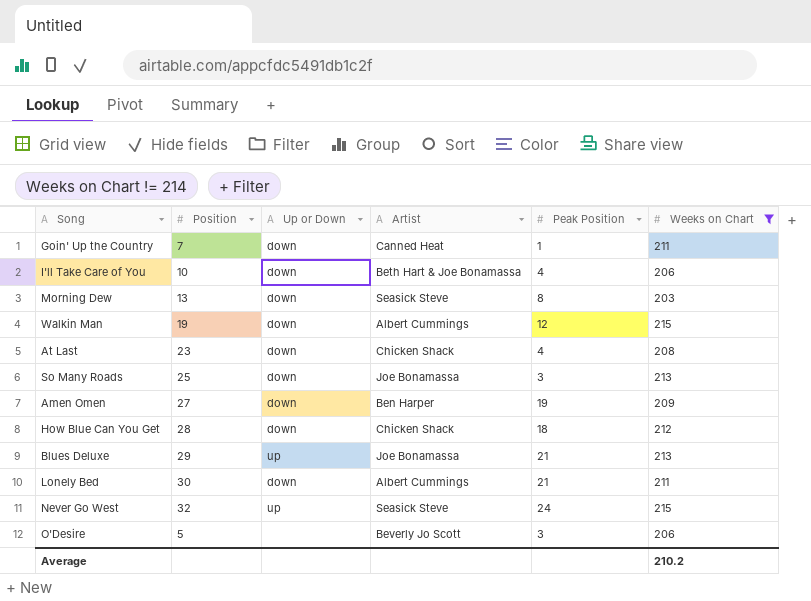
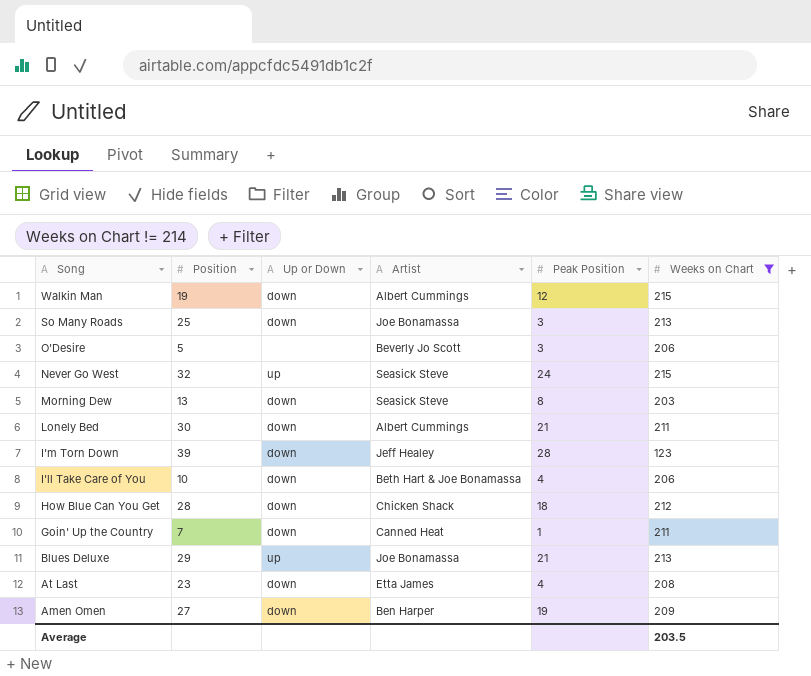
row order: none -> Song descending
row I'm Torn Down: none -> 39 | down | Jeff Healey | 28 | 123
At Last | Artist: Chicken Shack -> Etta James
Average | Weeks on Chart: 210.2 -> 203.5

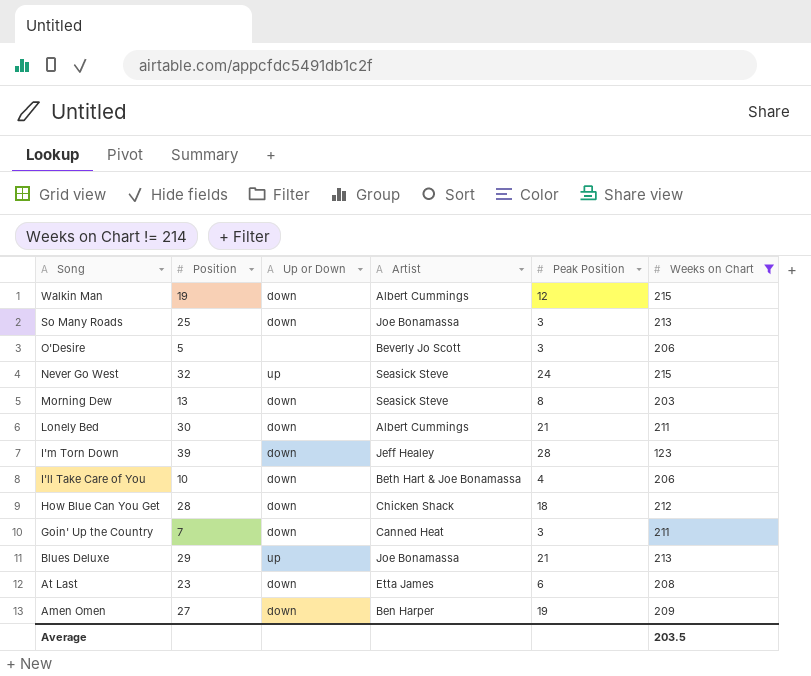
Goin' Up the Country | Peak Position: 1 -> 3
At Last | Peak Position: 4 -> 6

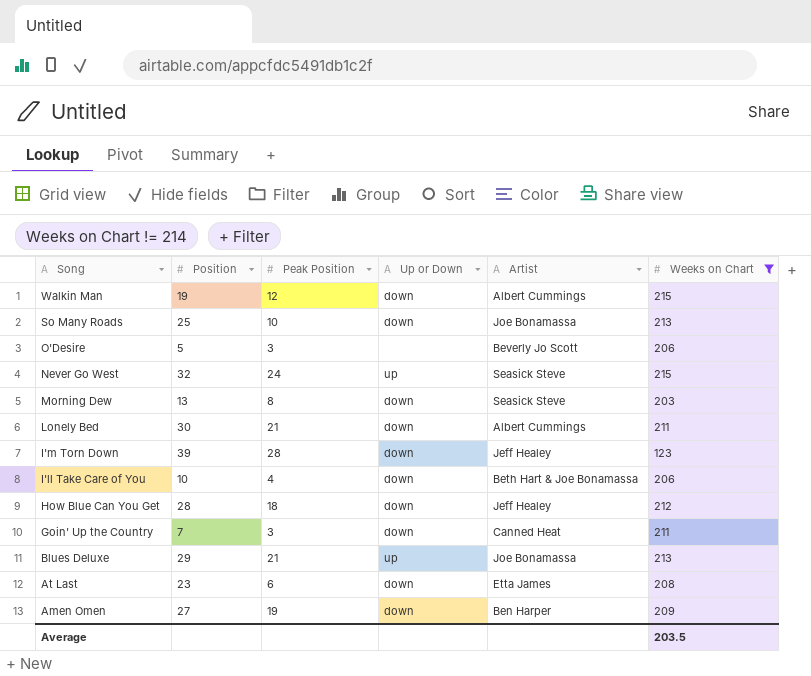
column Peak Position | position: 5 -> 3
So Many Roads | Peak Position: 3 -> 10
How Blue Can You Get | Artist: Chicken Shack -> Jeff Healey

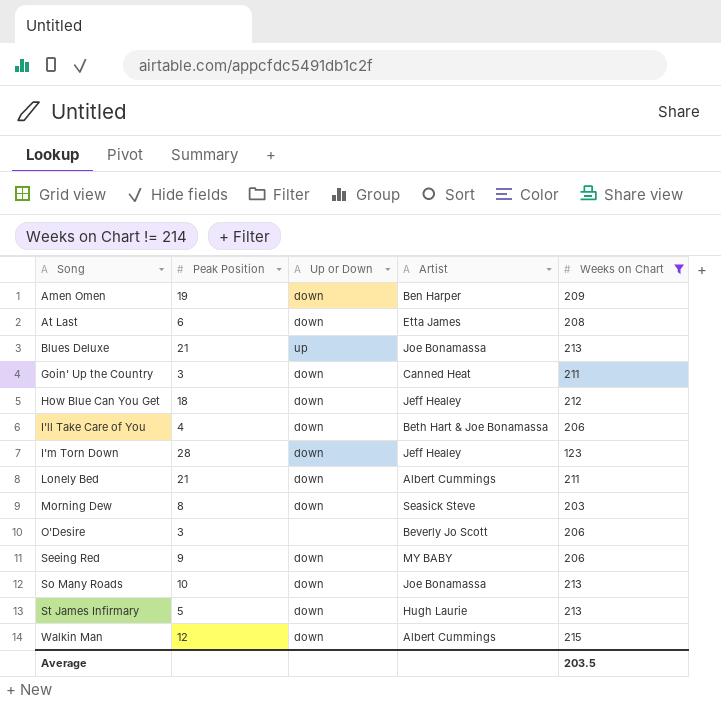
row order: Song descending -> Song ascending
column Position | position: 2 -> none
row Never Go West: 32 | 24 | up | Seasick Steve | 215 -> none
row Seeing Red: none -> 9 | down | MY BABY | 206
row St James Infirmary: none -> 5 | down | Hugh Laurie | 213

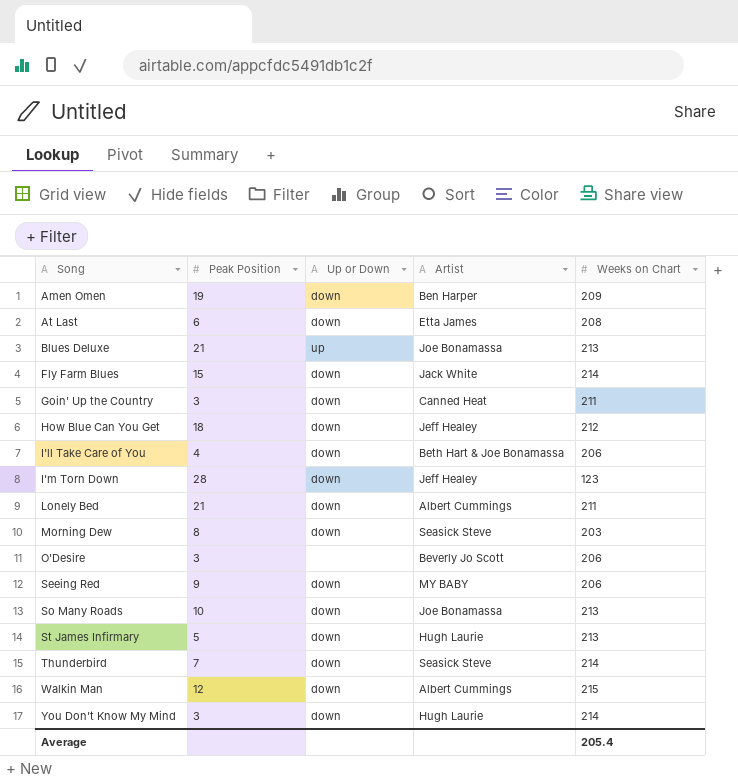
filter: Weeks on Chart != 214 -> none
Average | Weeks on Chart: 203.5 -> 205.4

